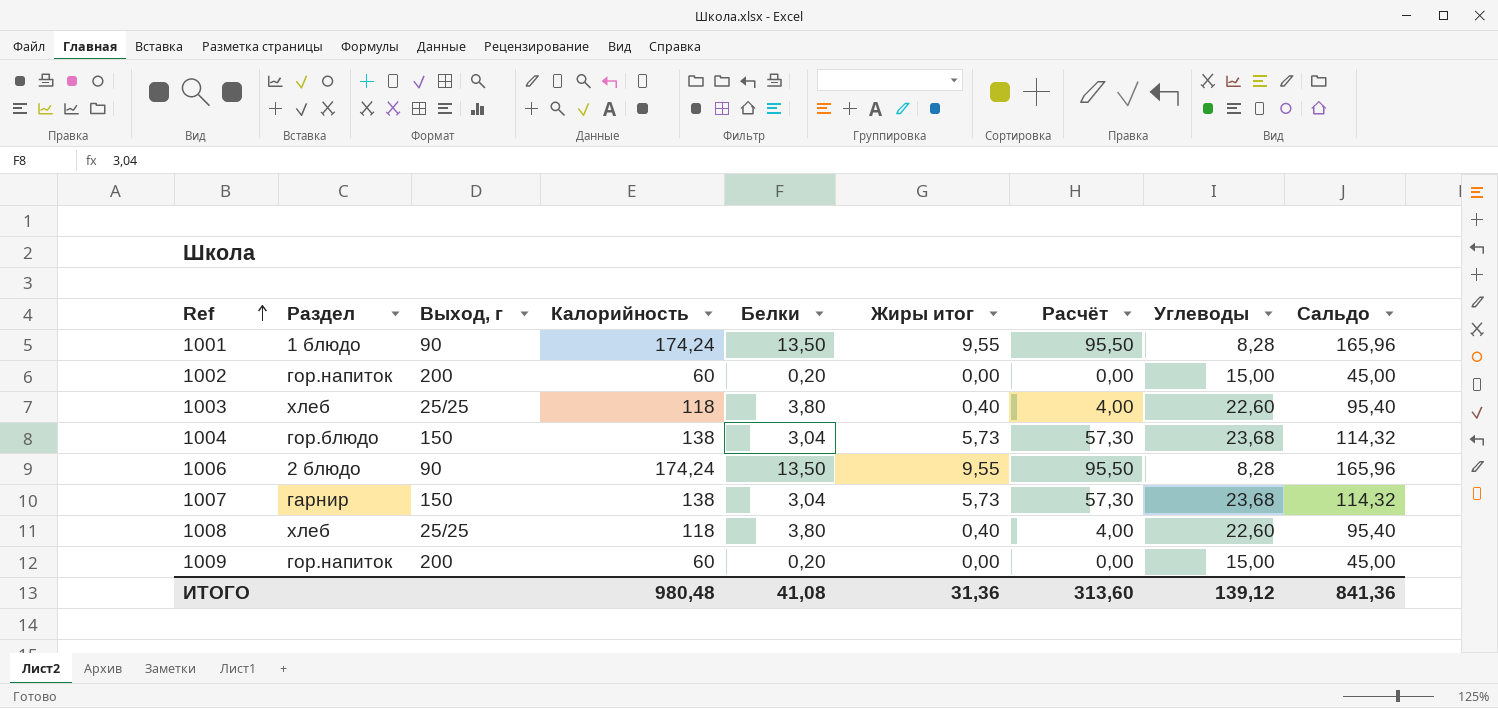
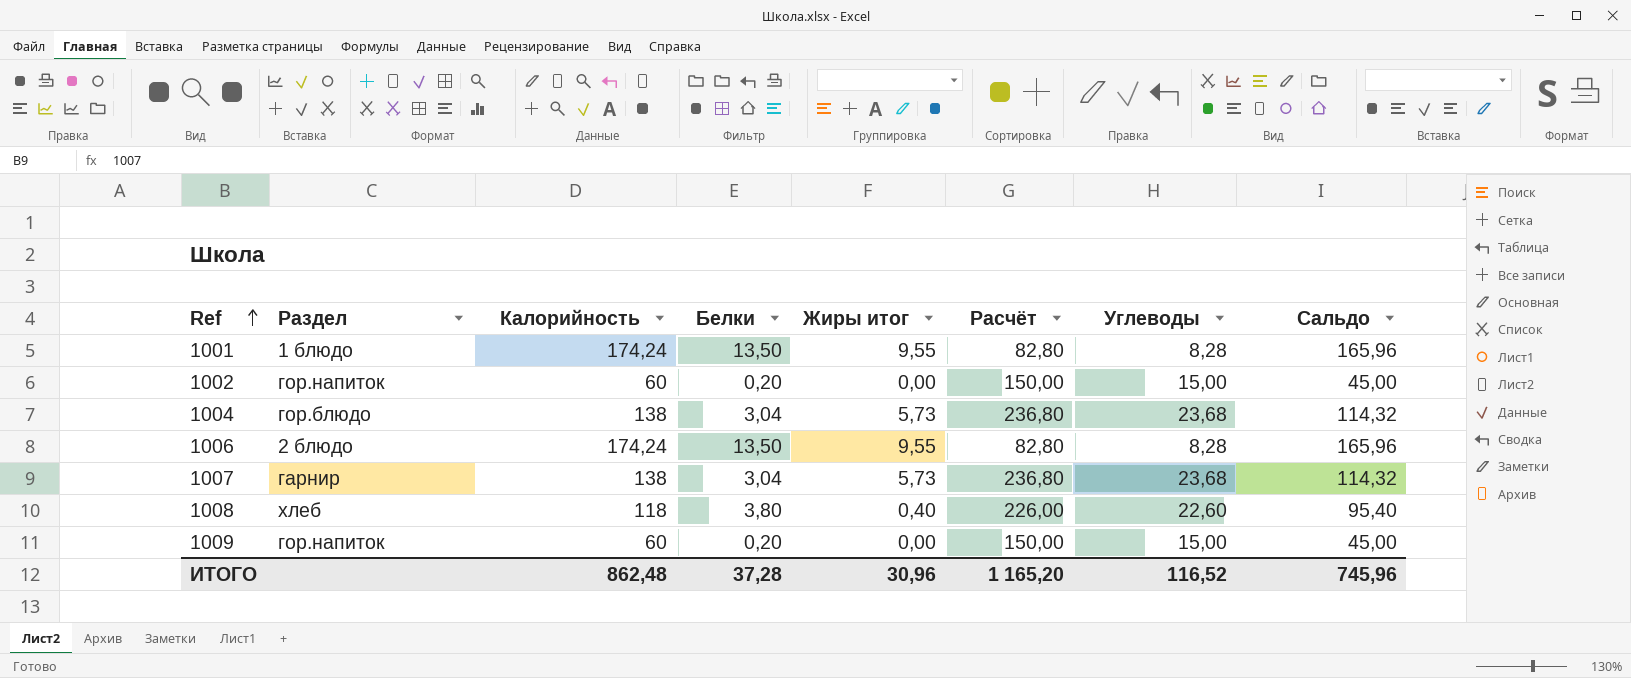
column Выход, г | position: 3 -> none
column Расчёт | formula: [Жиры итог] * 10 -> [Углеводы] * 10
row 1003: хлеб | 25/25 | 118 | 3,80 | 0,40 | 4,00 | 22,60 | 95,40 -> none
ИТОГО | Калорийность: 980,48 -> 862,48
ИТОГО | Белки: 41,08 -> 37,28
ИТОГО | Жиры итог: 31,36 -> 30,96
ИТОГО | Расчёт: 313,60 -> 1 165,20
ИТОГО | Углеводы: 139,12 -> 116,52
ИТОГО | Сальдо: 841,36 -> 745,96

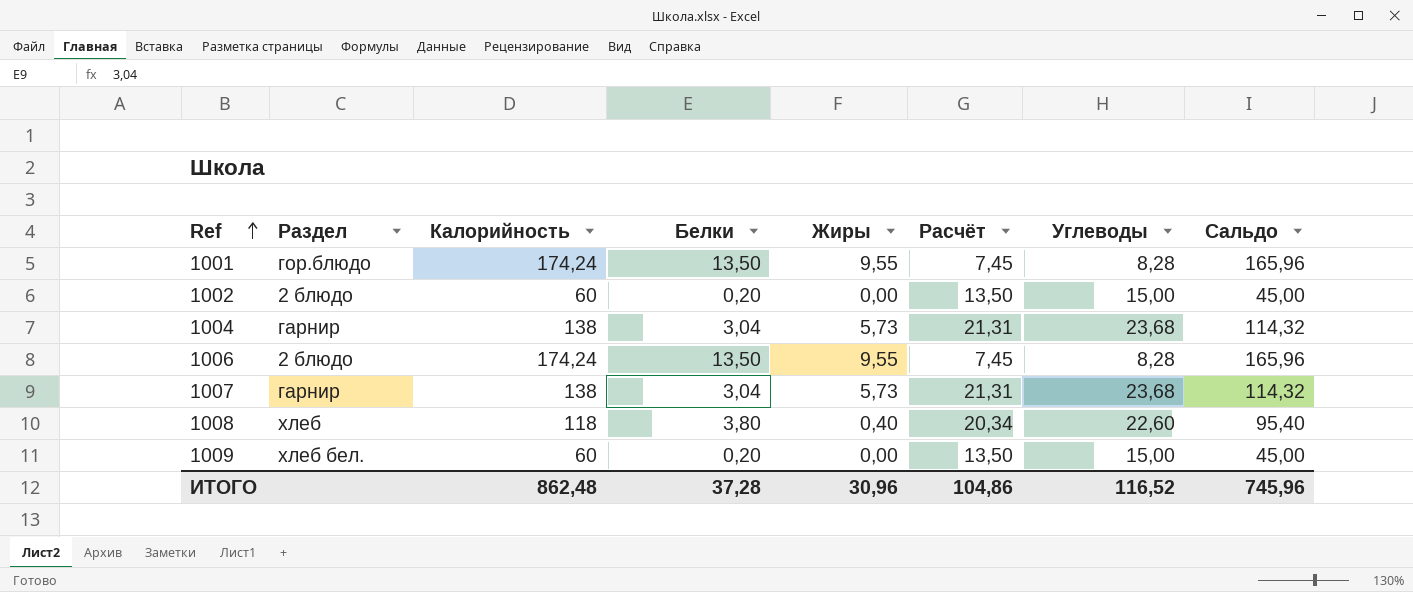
column name: Жиры итог -> Жиры
column Расчёт | formula: [Углеводы] * 10 -> [Углеводы] * 0,9
1001 | Раздел: 1 блюдо -> гор.блюдо
1002 | Раздел: гор.напиток -> 2 блюдо
1004 | Раздел: гор.блюдо -> гарнир
1009 | Раздел: гор.напиток -> хлеб бел.
ИТОГО | Расчёт: 1 165,20 -> 104,86

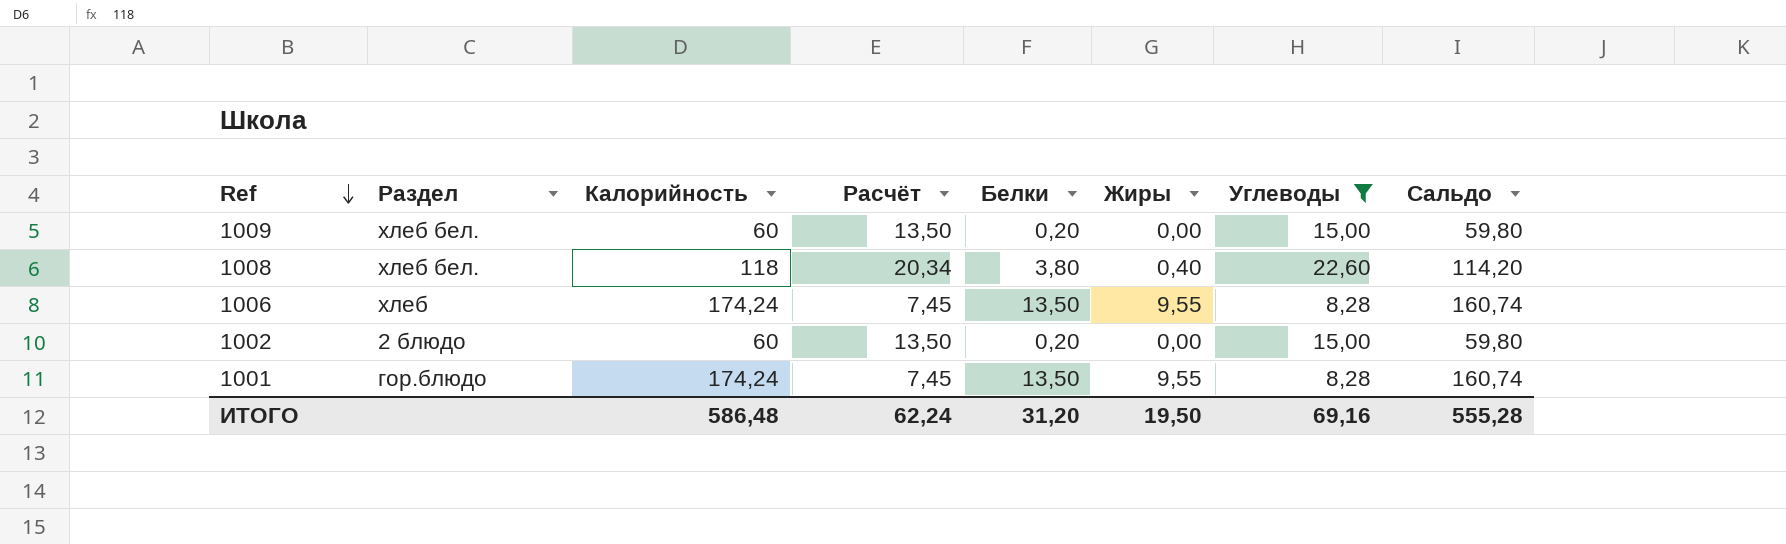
filter: none -> Углеводы != 23,68
row order: Ref ascending -> Ref descending
column Расчёт | position: 6 -> 4
column Сальдо | formula: [Калорийность] - [Углеводы] -> [Калорийность] - [Белки]
1008 | Раздел: хлеб -> хлеб бел.
1006 | Раздел: 2 блюдо -> хлеб
ИТОГО | Калорийность: 862,48 -> 586,48
ИТОГО | Расчёт: 104,86 -> 62,24
ИТОГО | Белки: 37,28 -> 31,20
ИТОГО | Жиры: 30,96 -> 19,50
ИТОГО | Углеводы: 116,52 -> 69,16
ИТОГО | Сальдо: 745,96 -> 555,28

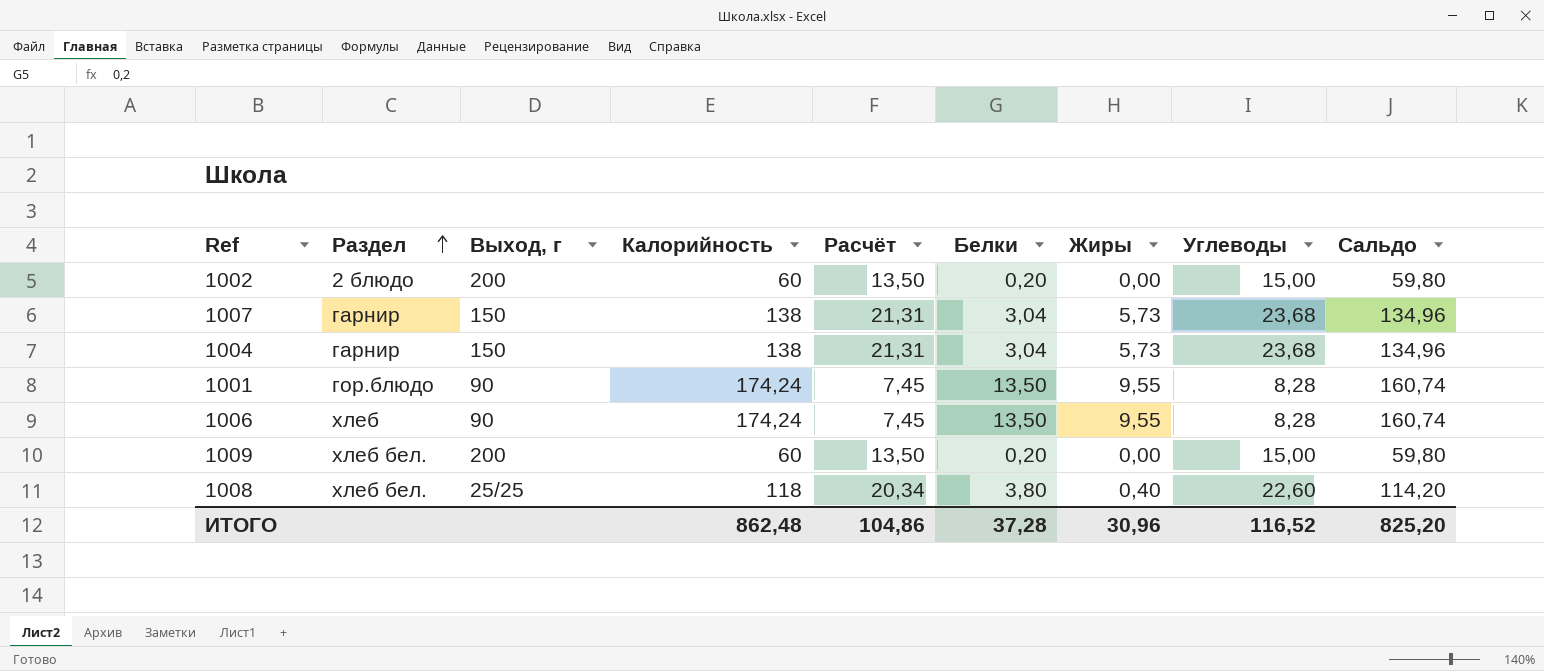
filter: Углеводы != 23,68 -> none
row order: Ref descending -> Раздел ascending
column Выход, г | position: none -> 3
ИТОГО | Калорийность: 586,48 -> 862,48
ИТОГО | Расчёт: 62,24 -> 104,86
ИТОГО | Белки: 31,20 -> 37,28
ИТОГО | Жиры: 19,50 -> 30,96
ИТОГО | Углеводы: 69,16 -> 116,52
ИТОГО | Сальдо: 555,28 -> 825,20

